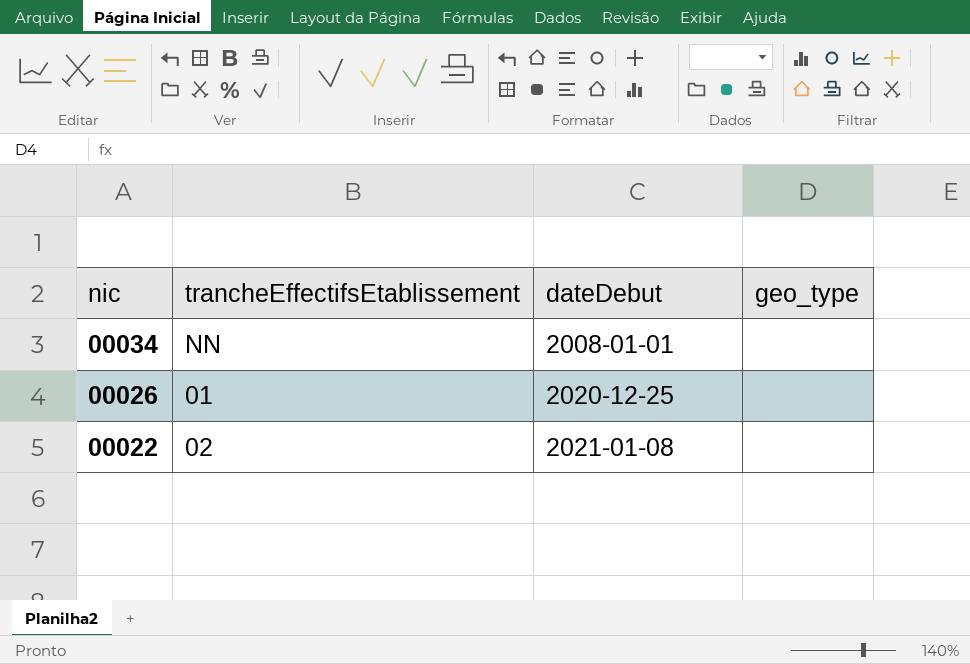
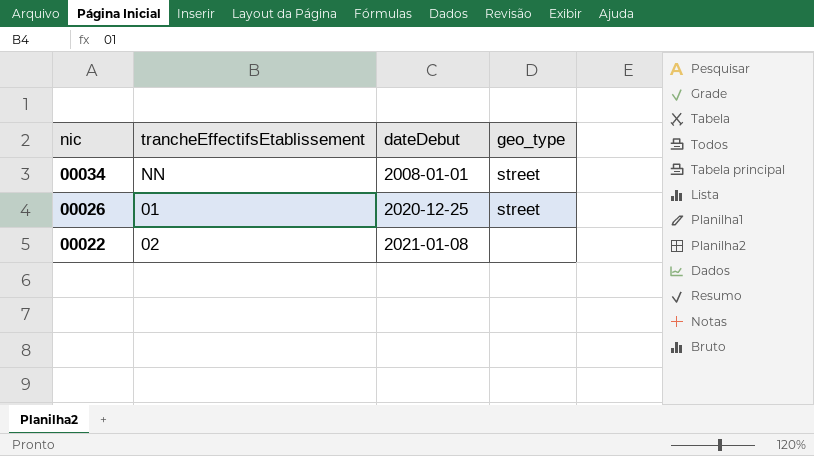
00034 | geo_type: none -> street
00026 | geo_type: none -> street

